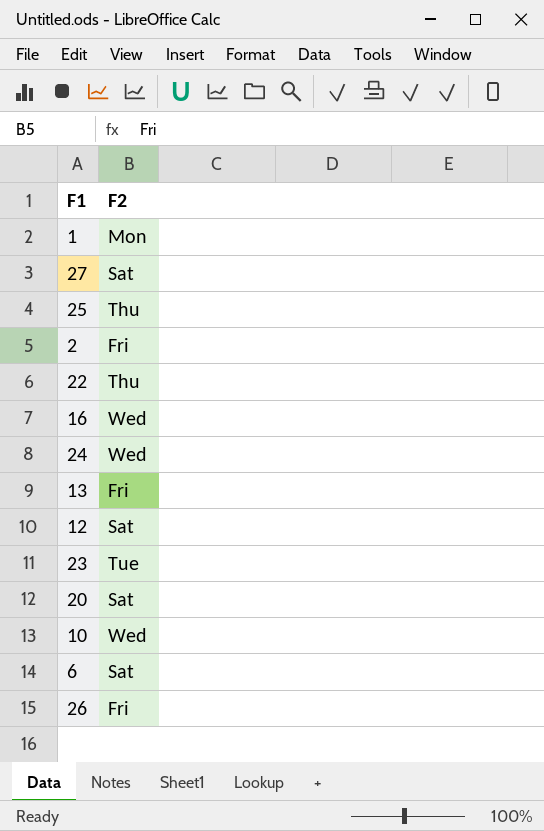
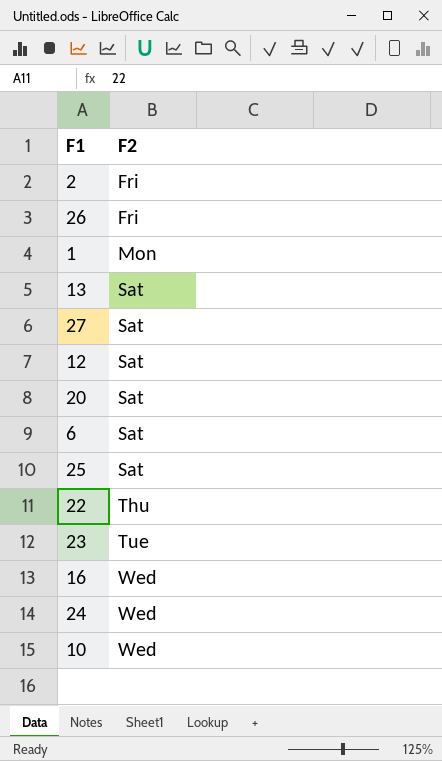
row order: none -> F2 ascending
13 | F2: Fri -> Sat
25 | F2: Thu -> Sat

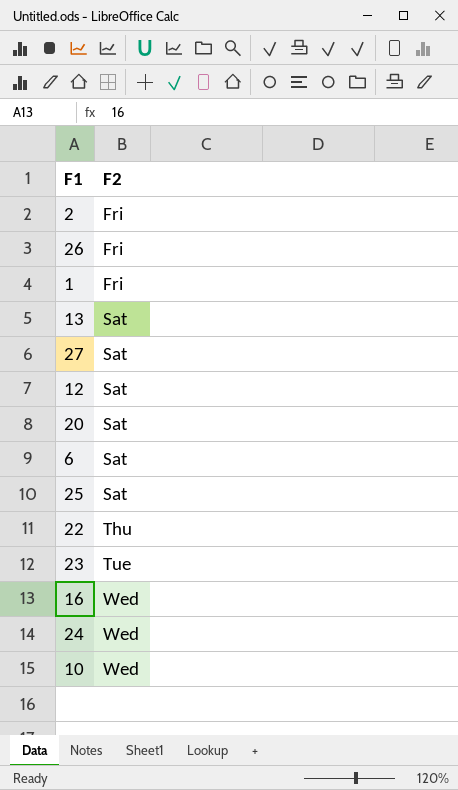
1 | F2: Mon -> Fri

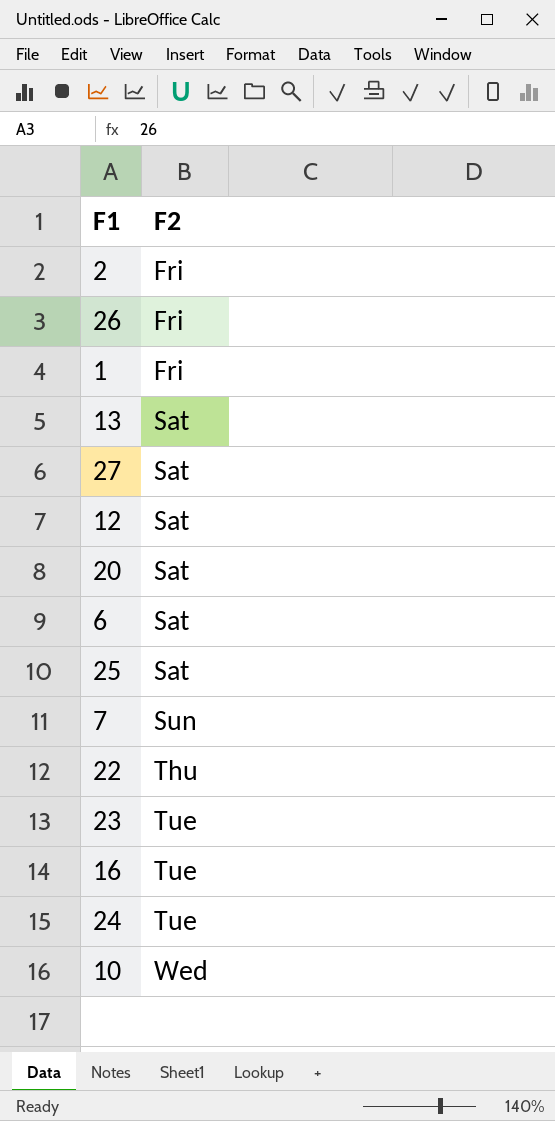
row 7: none -> Sun
16 | F2: Wed -> Tue
24 | F2: Wed -> Tue

